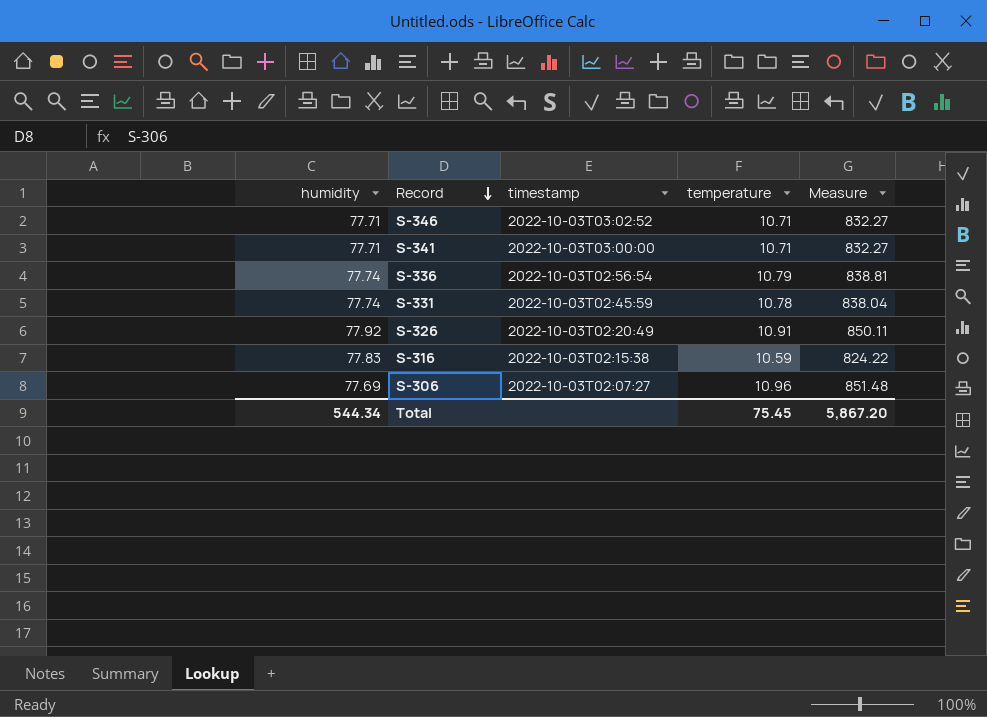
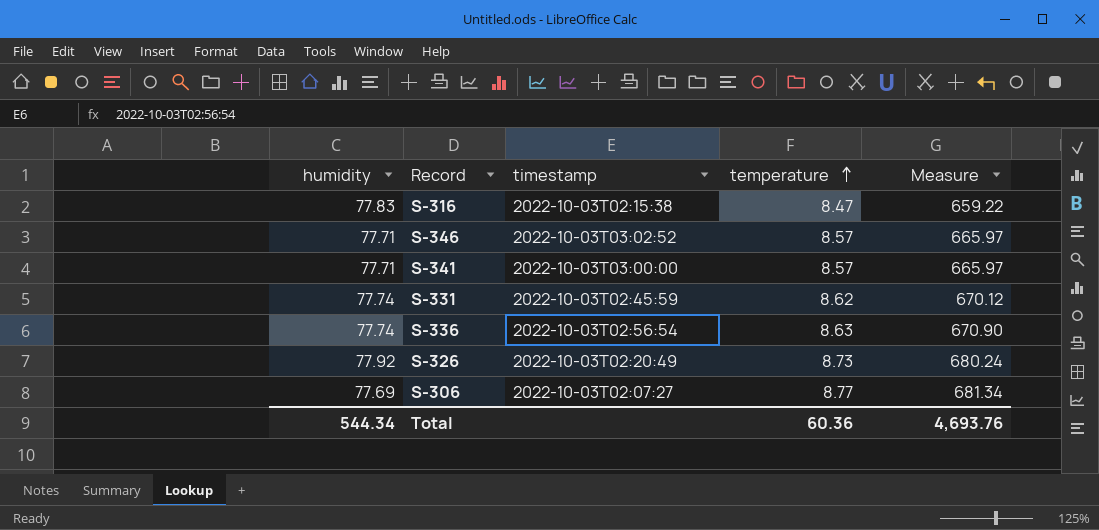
row order: Record descending -> temperature ascending
S-316 | temperature: 10.59 -> 8.47
S-316 | Measure: 824.22 -> 659.22
S-346 | temperature: 10.71 -> 8.57
S-346 | Measure: 832.27 -> 665.97
S-341 | temperature: 10.71 -> 8.57
S-341 | Measure: 832.27 -> 665.97
S-331 | temperature: 10.78 -> 8.62
S-331 | Measure: 838.04 -> 670.12
S-336 | temperature: 10.79 -> 8.63
S-336 | Measure: 838.81 -> 670.90
S-326 | temperature: 10.91 -> 8.73
S-326 | Measure: 850.11 -> 680.24
S-306 | temperature: 10.96 -> 8.77
S-306 | Measure: 851.48 -> 681.34
Total | temperature: 75.45 -> 60.36
Total | Measure: 5,867.20 -> 4,693.76

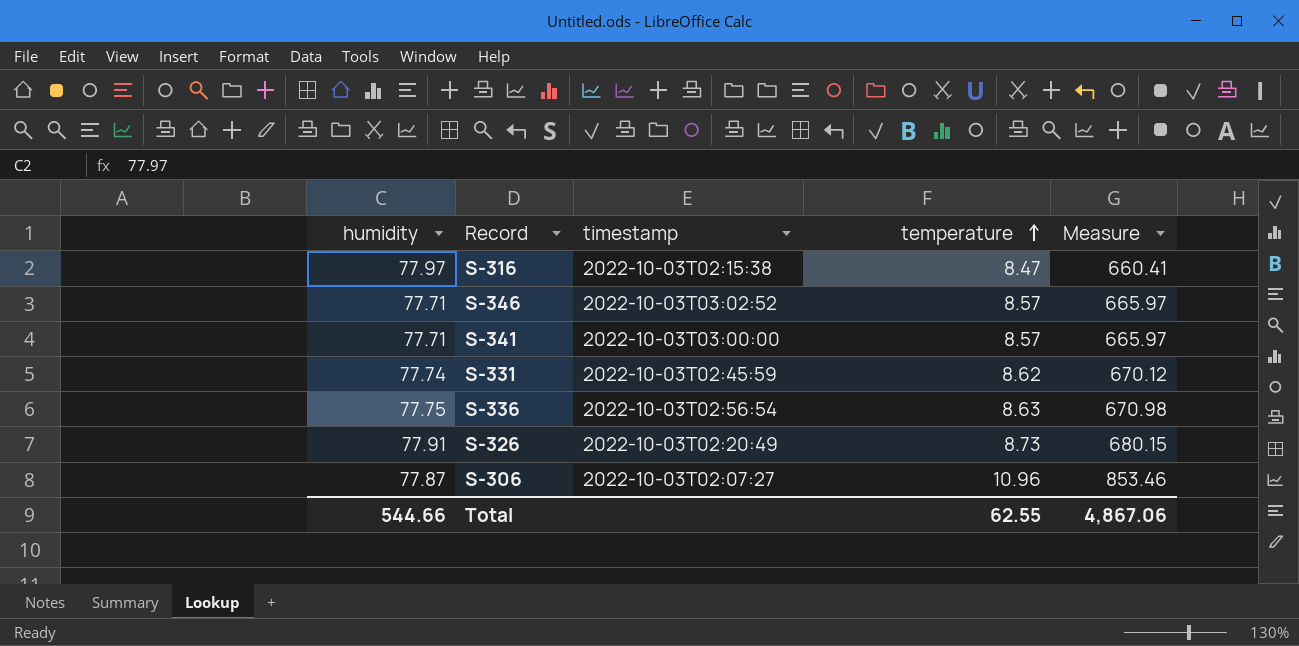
S-316 | humidity: 77.83 -> 77.97
S-316 | Measure: 659.22 -> 660.41
S-336 | humidity: 77.74 -> 77.75
S-336 | Measure: 670.90 -> 670.98
S-326 | humidity: 77.92 -> 77.91
S-326 | Measure: 680.24 -> 680.15
S-306 | humidity: 77.69 -> 77.87
S-306 | temperature: 8.77 -> 10.96
S-306 | Measure: 681.34 -> 853.46
Total | humidity: 544.34 -> 544.66
Total | temperature: 60.36 -> 62.55
Total | Measure: 4,693.76 -> 4,867.06

